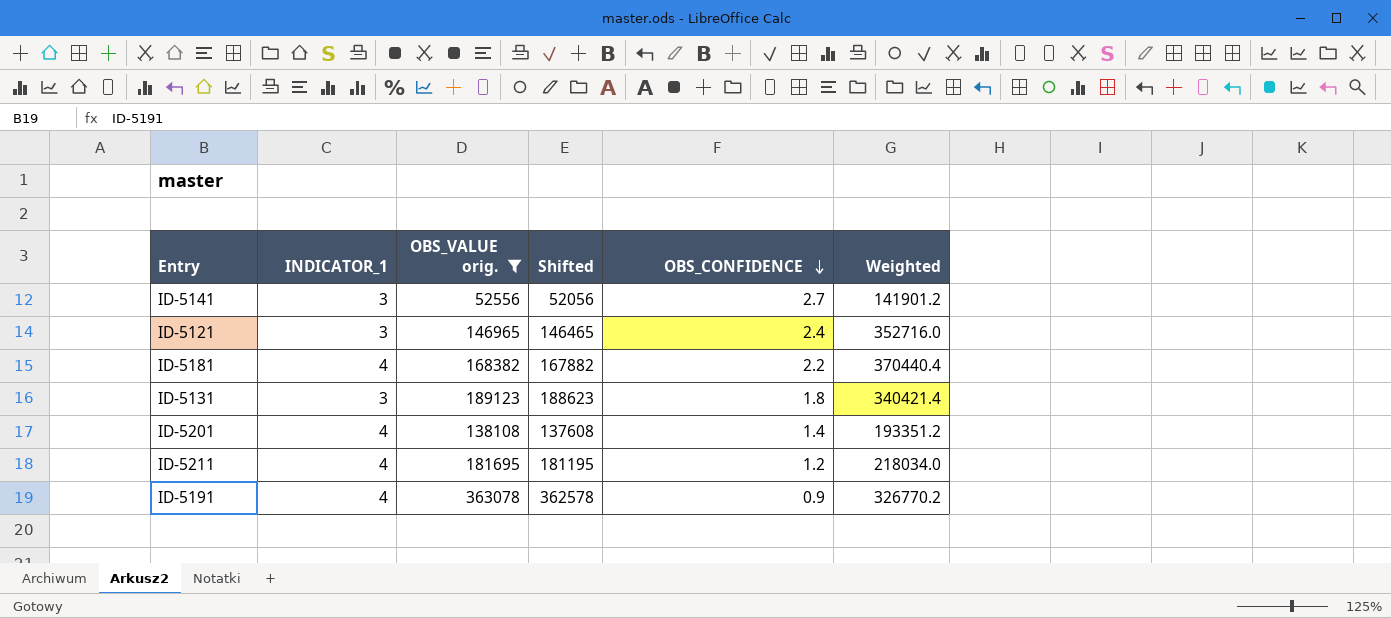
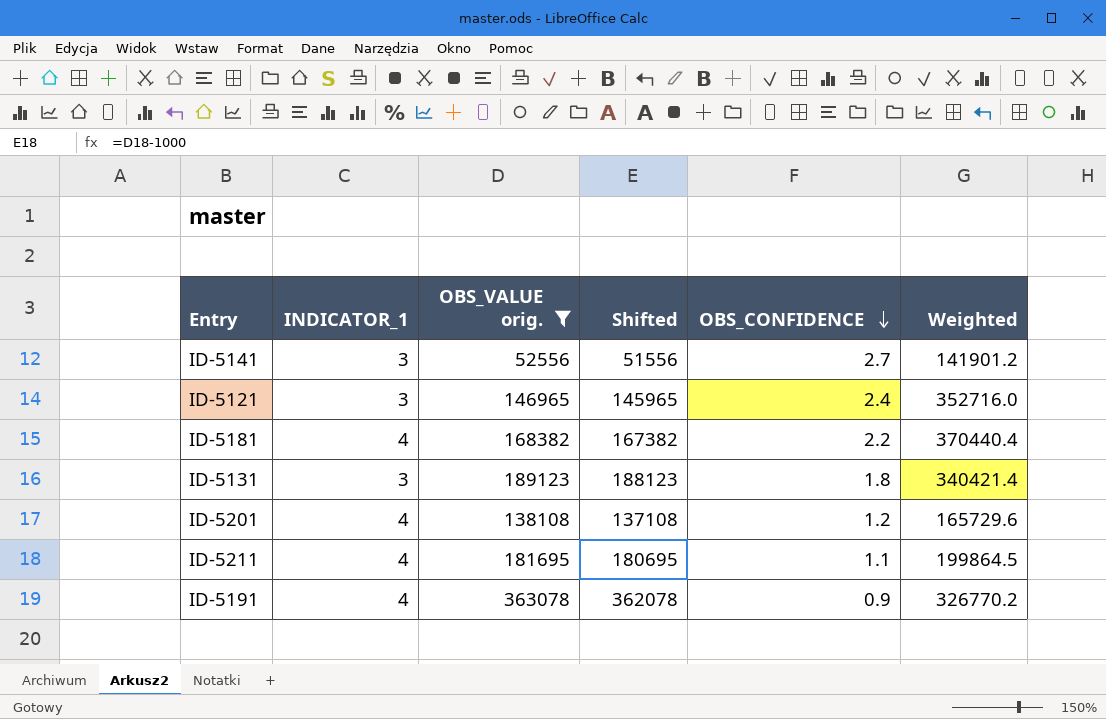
column Shifted | formula: [OBS_VALUE orig.] - 500 -> [OBS_VALUE orig.] - 1000
ID-5201 | OBS_CONFIDENCE: 1.4 -> 1.2
ID-5201 | Weighted: 193351.2 -> 165729.6
ID-5211 | OBS_CONFIDENCE: 1.2 -> 1.1
ID-5211 | Weighted: 218034.0 -> 199864.5

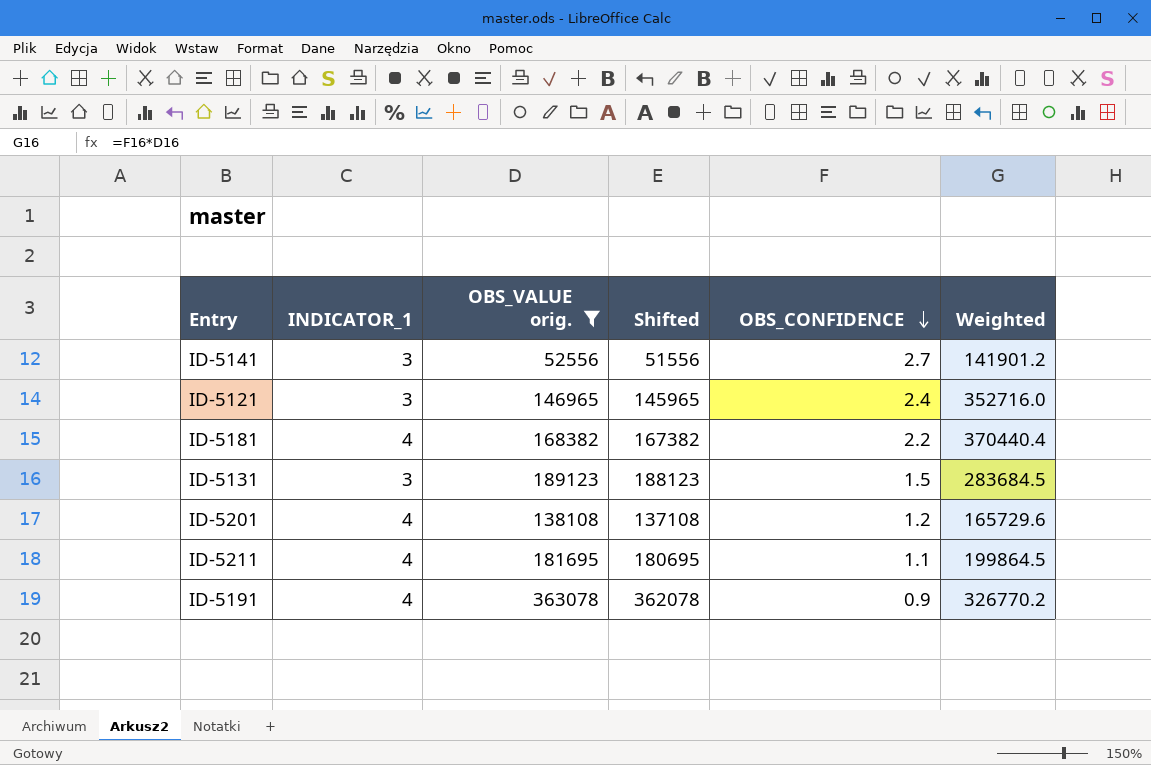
ID-5131 | OBS_CONFIDENCE: 1.8 -> 1.5
ID-5131 | Weighted: 340421.4 -> 283684.5

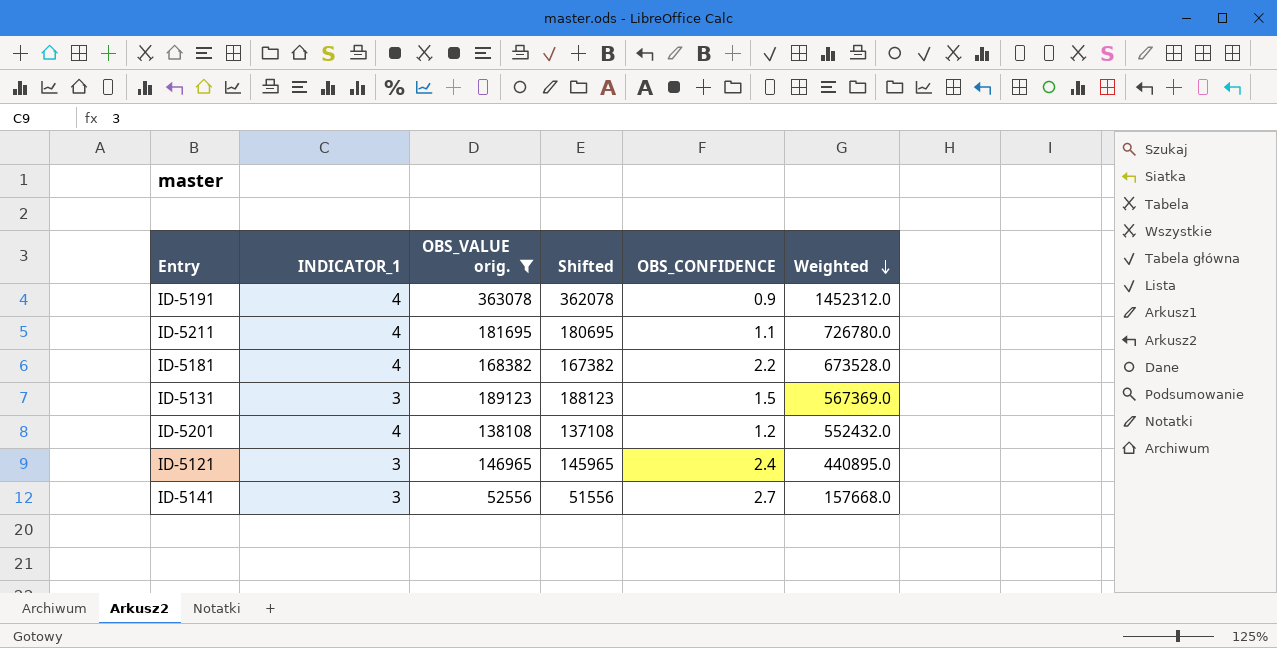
row order: OBS_CONFIDENCE descending -> Weighted descending
column Weighted | formula: [OBS_VALUE orig.] * [OBS_CONFIDENCE] -> [INDICATOR_1] * [OBS_VALUE orig.]

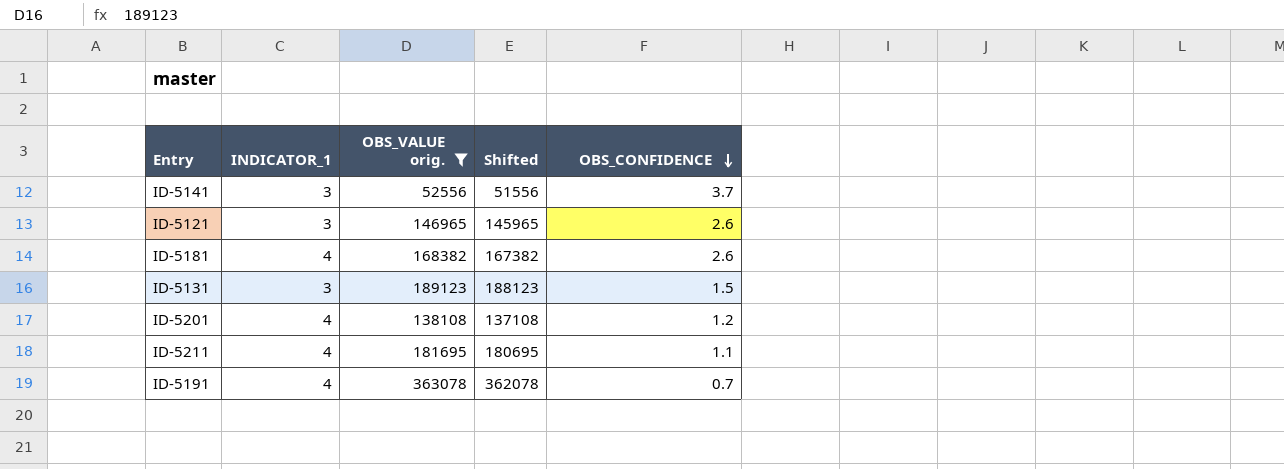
row order: Weighted descending -> OBS_CONFIDENCE descending
column Weighted | formula: [INDICATOR_1] * [OBS_VALUE orig.] -> none
ID-5141 | OBS_CONFIDENCE: 2.7 -> 3.7
ID-5121 | OBS_CONFIDENCE: 2.4 -> 2.6
ID-5181 | OBS_CONFIDENCE: 2.2 -> 2.6
ID-5191 | OBS_CONFIDENCE: 0.9 -> 0.7

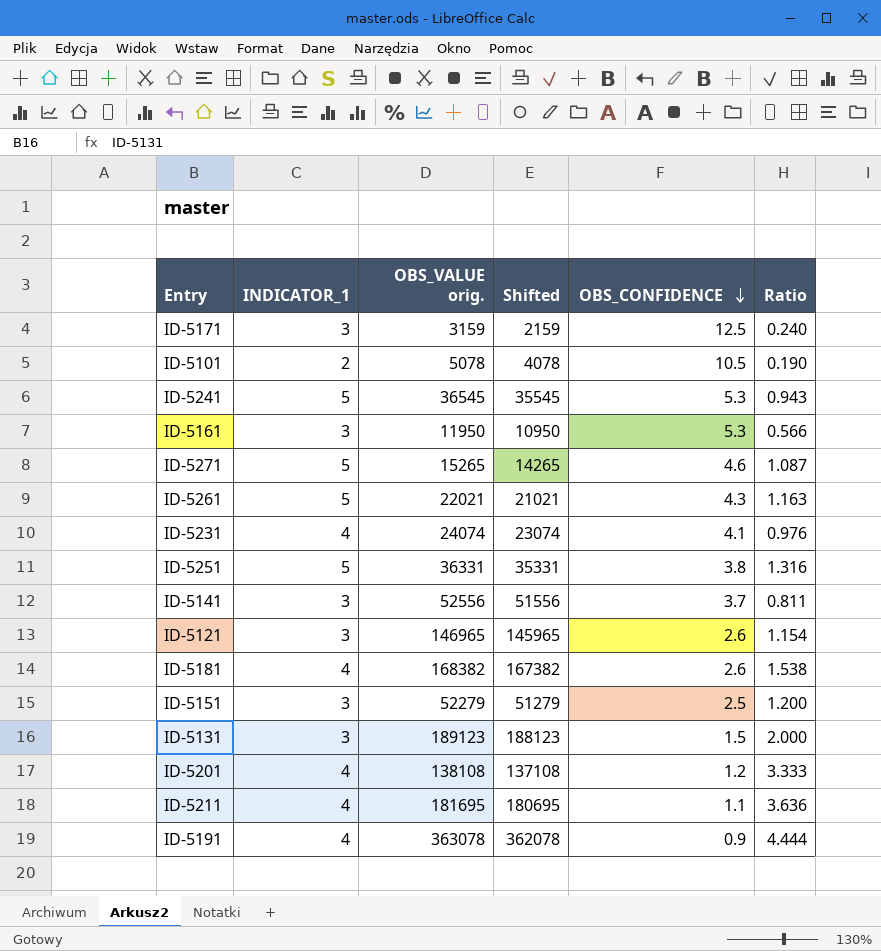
filter: OBS_VALUE orig. >= 52556 -> none
column Ratio | formula: none -> [INDICATOR_1] / [OBS_CONFIDENCE]
ID-5191 | OBS_CONFIDENCE: 0.7 -> 0.9

